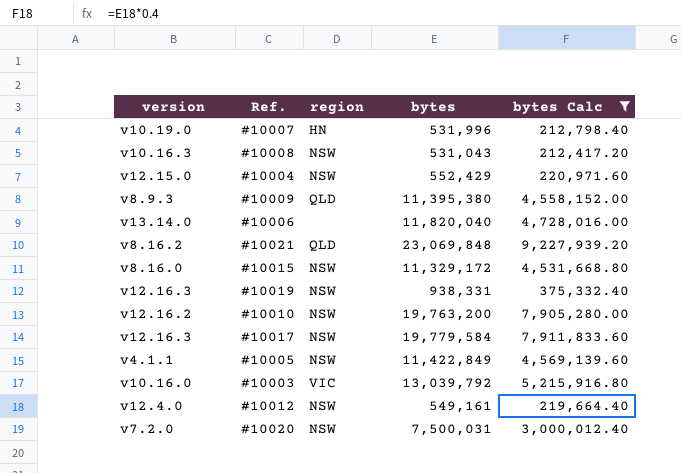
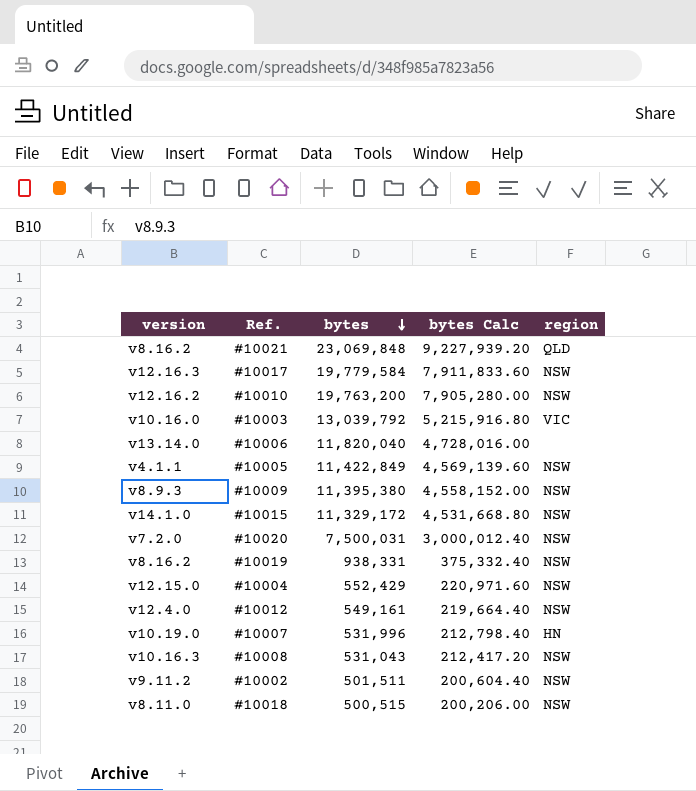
filter: bytes Calc >= 212,417.20 -> none
row order: none -> bytes descending
column region | position: 3 -> 5
#10009 | region: QLD -> NSW
#10015 | version: v8.16.0 -> v14.1.0
#10019 | version: v12.16.3 -> v8.16.2

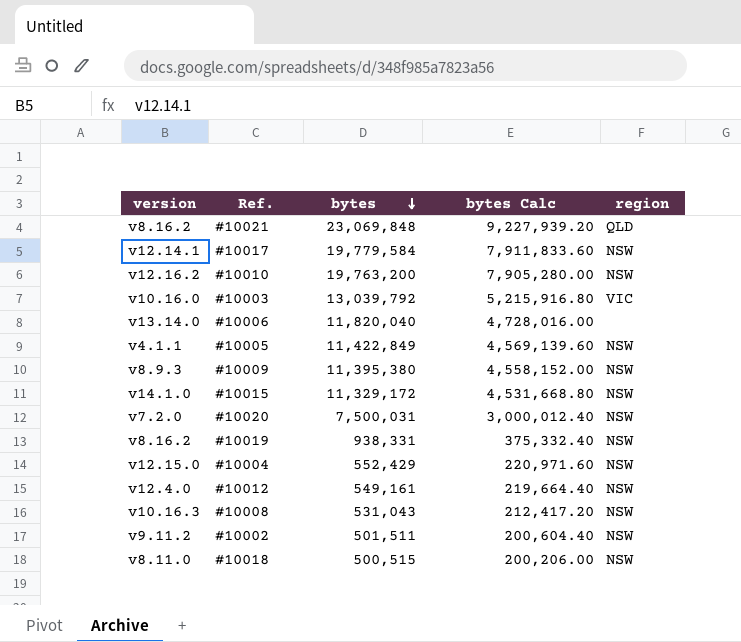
row #10007: v10.19.0 | 531,996 | 212,798.40 | HN -> none
#10017 | version: v12.16.3 -> v12.14.1

